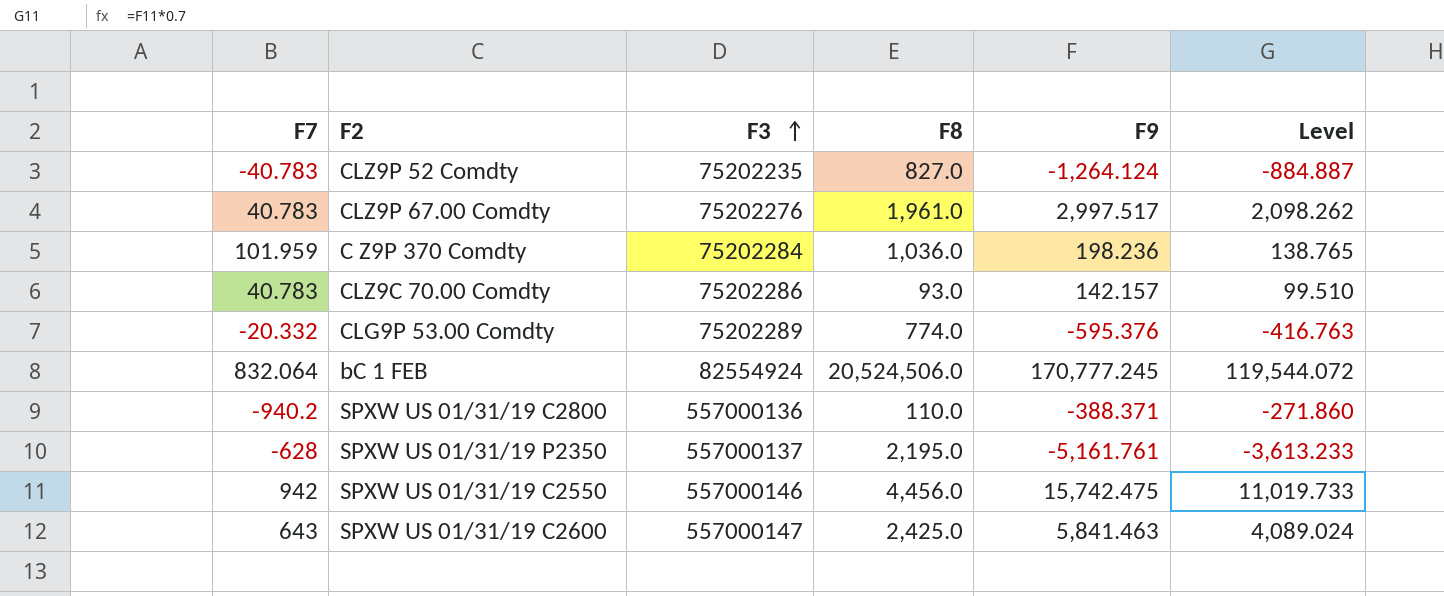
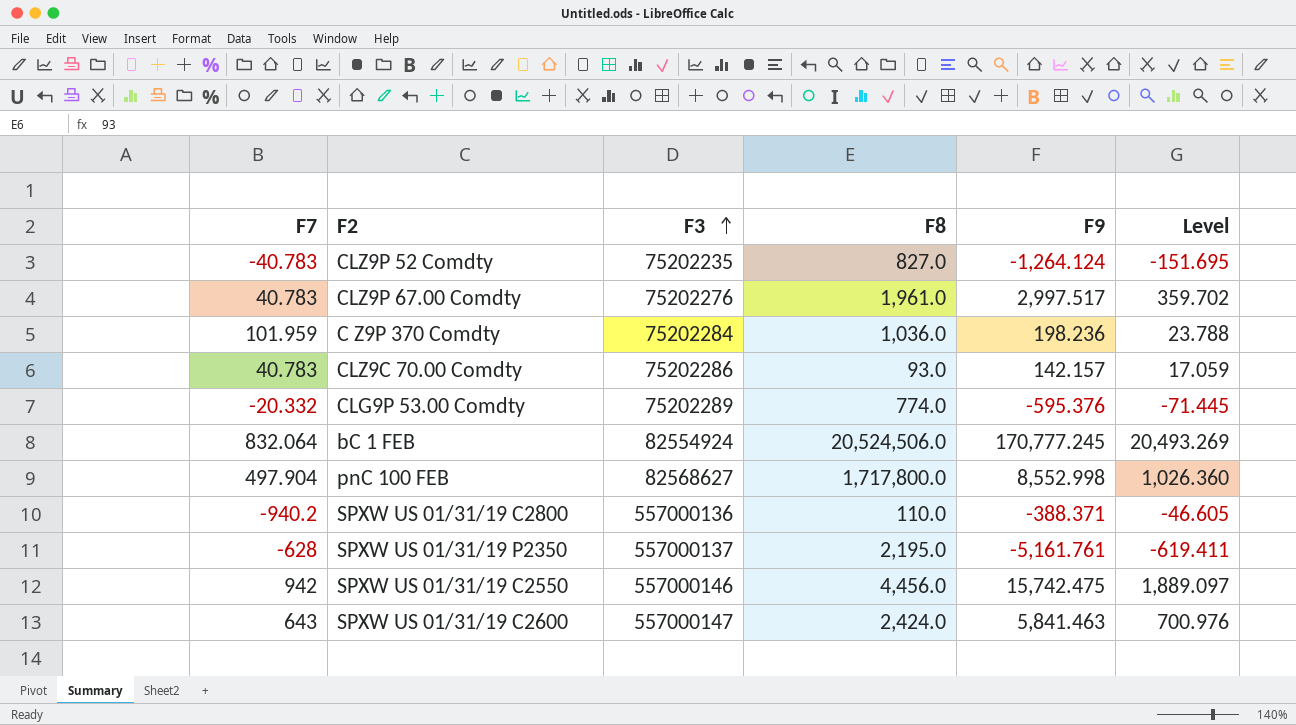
column Level | formula: [F9] * 0.7 -> [F9] * 0.12
row pnC 100 FEB: none -> 497.904 | 82568627 | 1,717,800.0 | 8,552.998 | 1,026.360
SPXW US 01/31/19 C2600 | F8: 2,425.0 -> 2,424.0

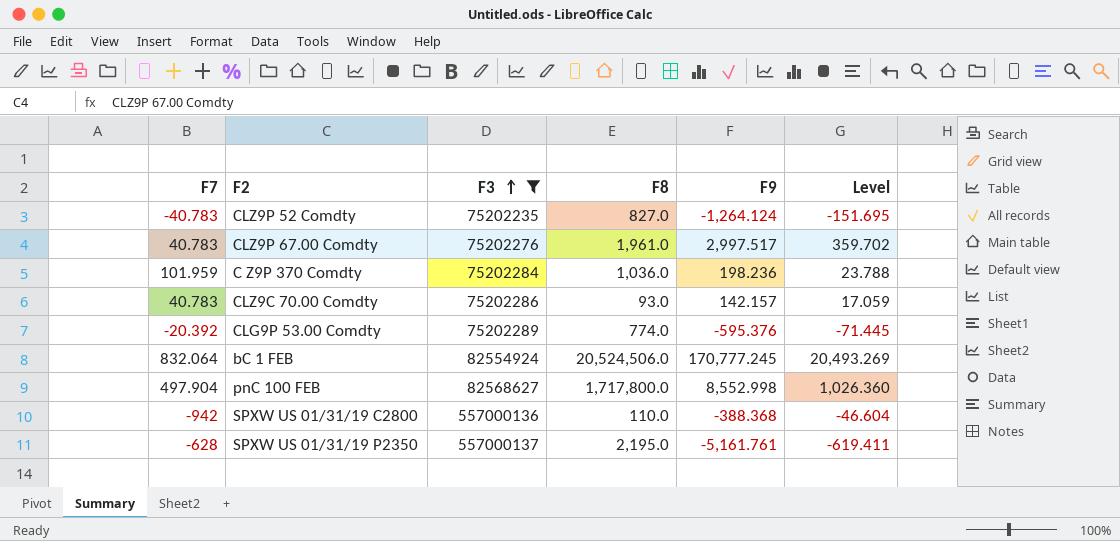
filter: none -> F3 <= 557000137
CLG9P 53.00 Comdty | F7: -20.332 -> -20.392
SPXW US 01/31/19 C2800 | F7: -940.2 -> -942
SPXW US 01/31/19 C2800 | F9: -388.371 -> -388.368
SPXW US 01/31/19 C2800 | Level: -46.605 -> -46.604

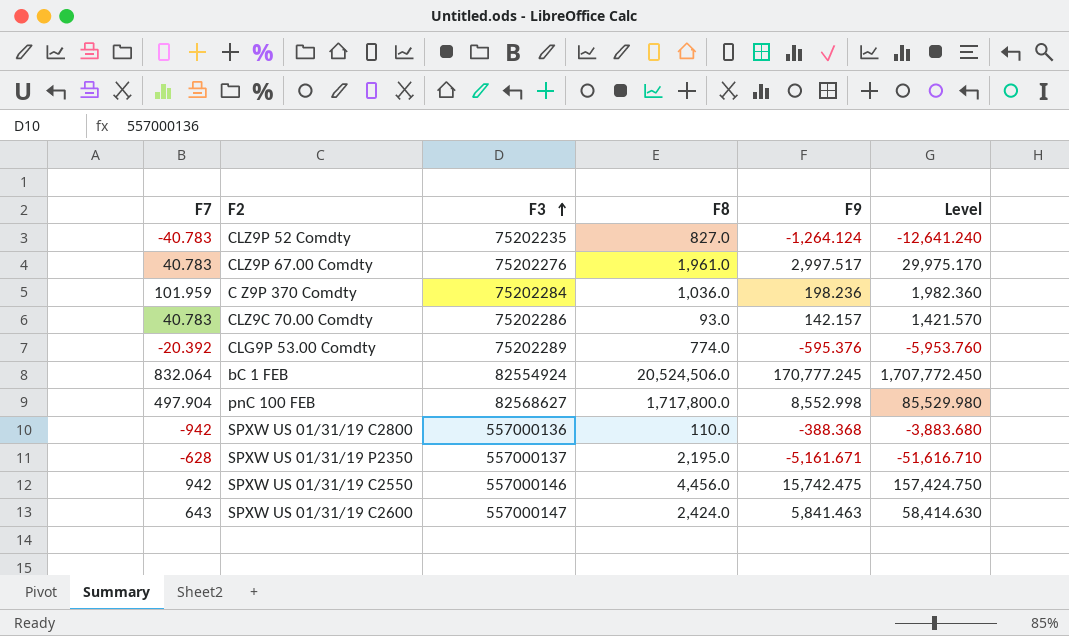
filter: F3 <= 557000137 -> none
column Level | formula: [F9] * 0.12 -> [F9] * 10
SPXW US 01/31/19 P2350 | F9: -5,161.761 -> -5,161.671

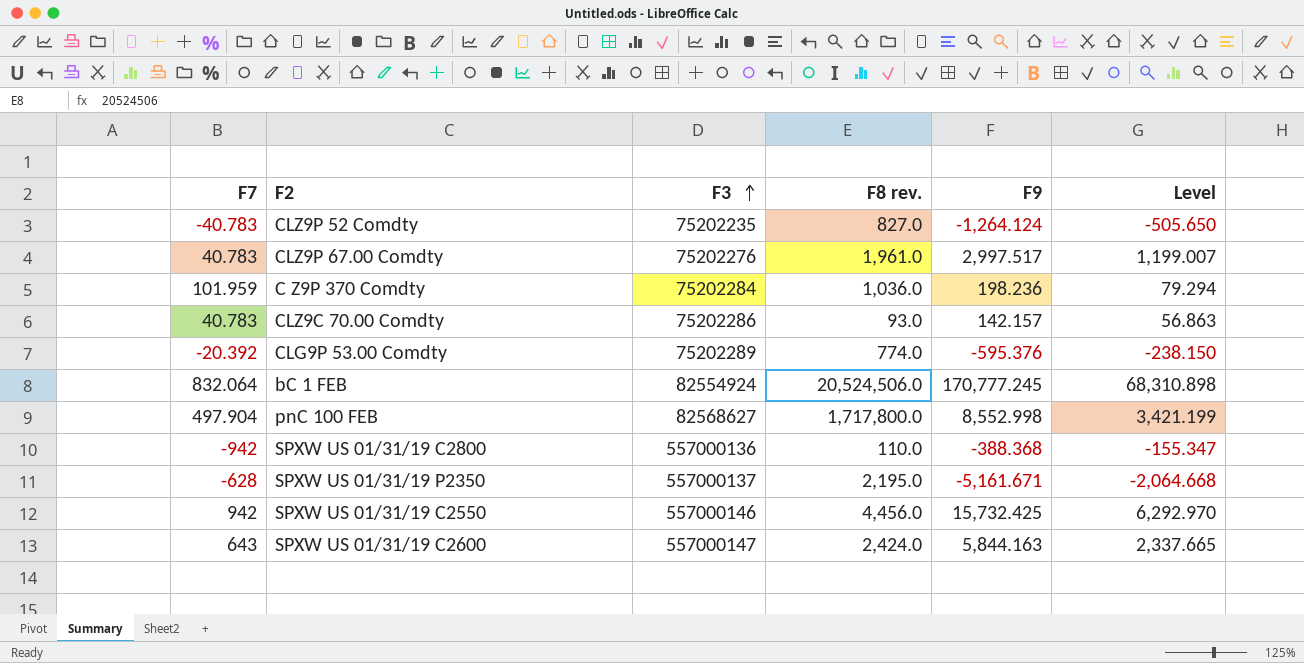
column name: F8 -> F8 rev.
column Level | formula: [F9] * 10 -> [F9] * 0.4
SPXW US 01/31/19 C2550 | F9: 15,742.475 -> 15,732.425
SPXW US 01/31/19 C2600 | F9: 5,841.463 -> 5,844.163

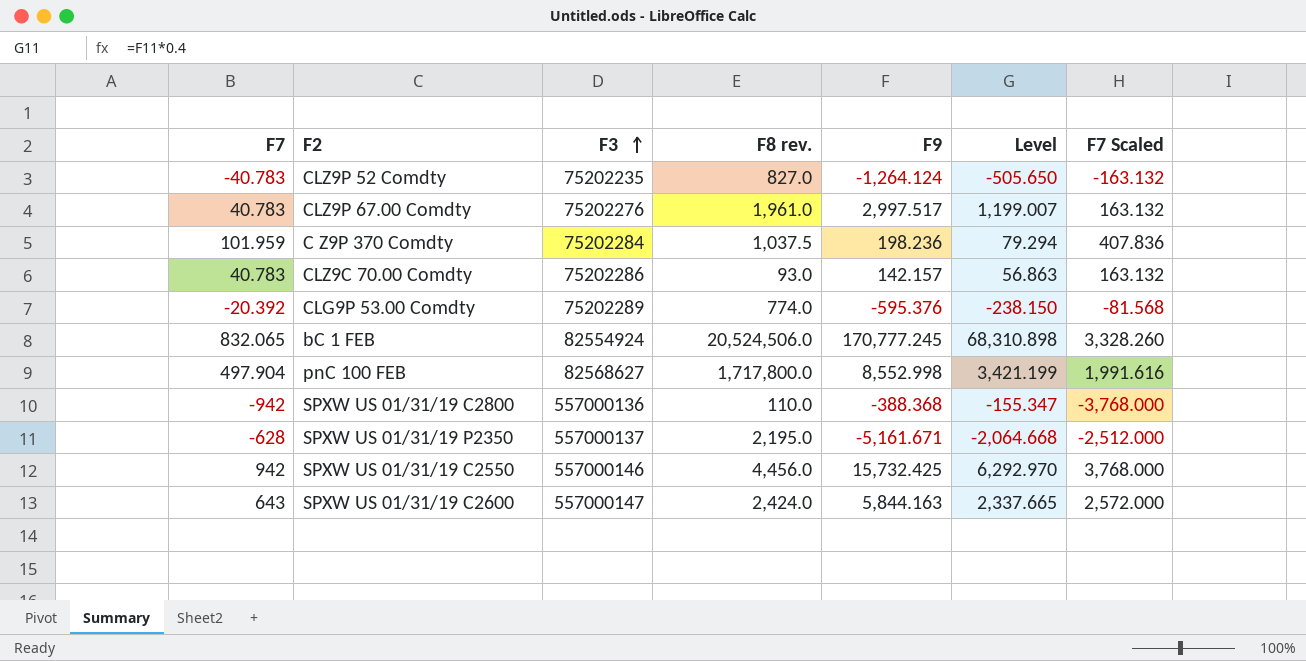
column F7 Scaled | formula: none -> [F7] * 4
C Z9P 370 Comdty | F8 rev.: 1,036.0 -> 1,037.5
bC 1 FEB | F7: 832.064 -> 832.065

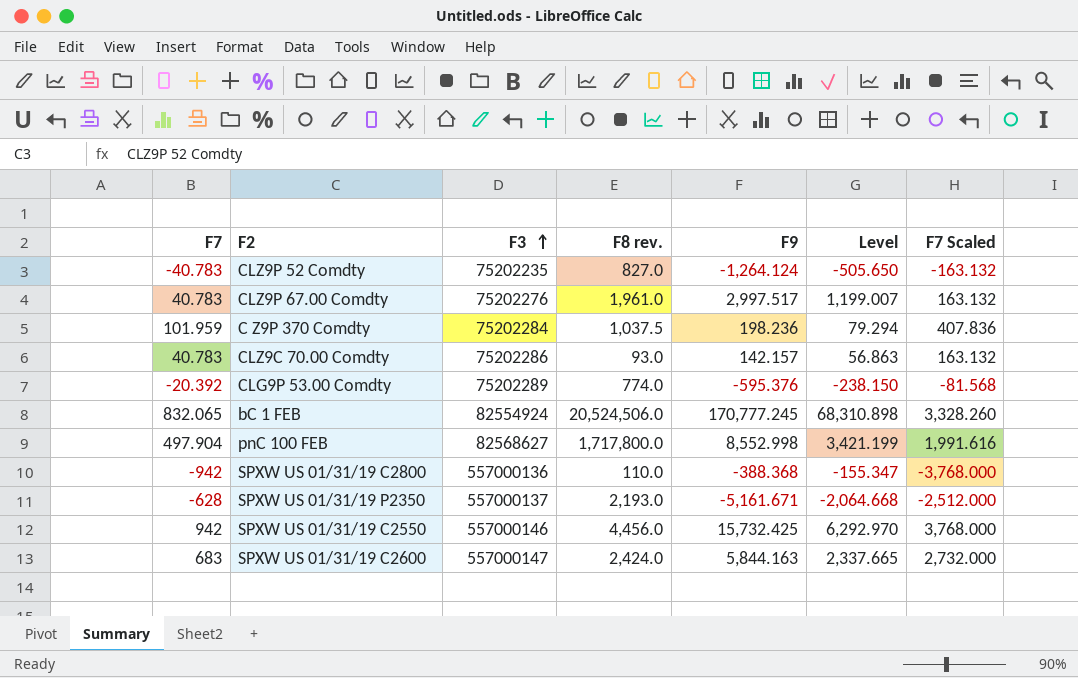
SPXW US 01/31/19 P2350 | F8 rev.: 2,195.0 -> 2,193.0
SPXW US 01/31/19 C2600 | F7: 643 -> 683
SPXW US 01/31/19 C2600 | F7 Scaled: 2,572.000 -> 2,732.000

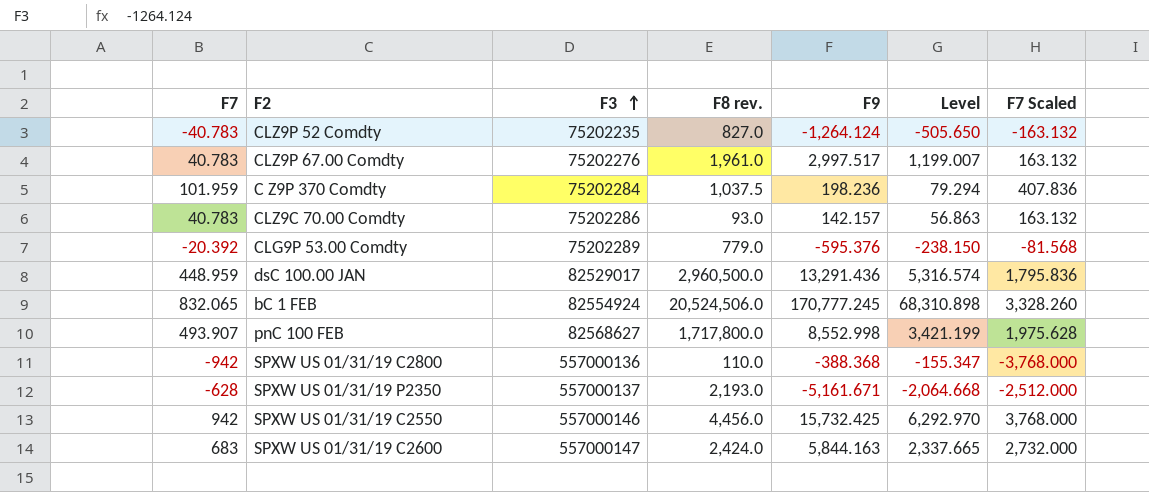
CLG9P 53.00 Comdty | F8 rev.: 774.0 -> 779.0
row dsC 100.00 JAN: none -> 448.959 | 82529017 | 2,960,500.0 | 13,291.436 | 5,316.574 | 1,795.836
pnC 100 FEB | F7: 497.904 -> 493.907
pnC 100 FEB | F7 Scaled: 1,991.616 -> 1,975.628

